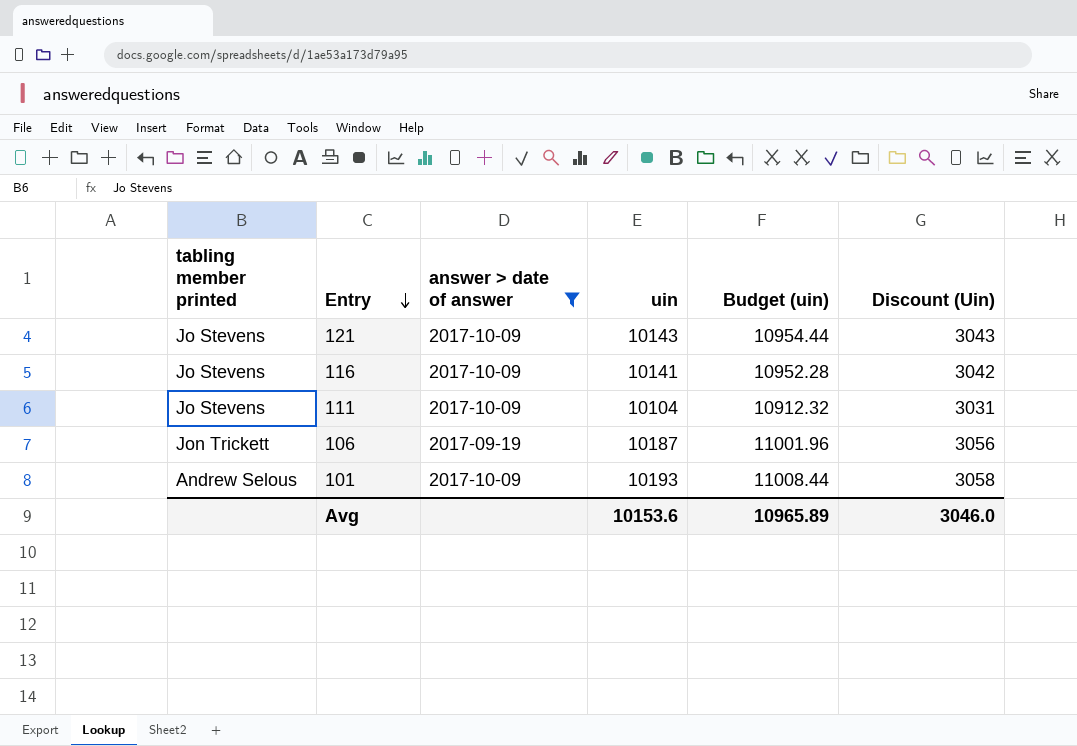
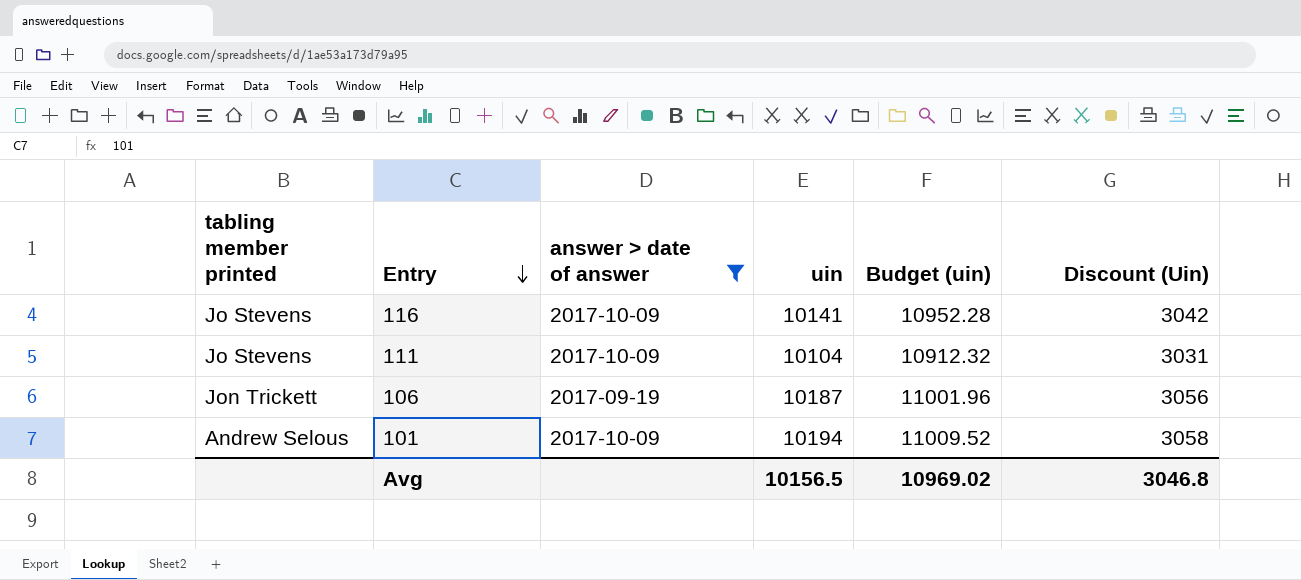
row 121: Jo Stevens | 2017-10-09 | 10143 | 10954.44 | 3043 -> none
101 | uin: 10193 -> 10194
101 | Budget (uin): 11008.44 -> 11009.52
Avg | uin: 10153.6 -> 10156.5
Avg | Budget (uin): 10965.89 -> 10969.02
Avg | Discount (Uin): 3046.0 -> 3046.8

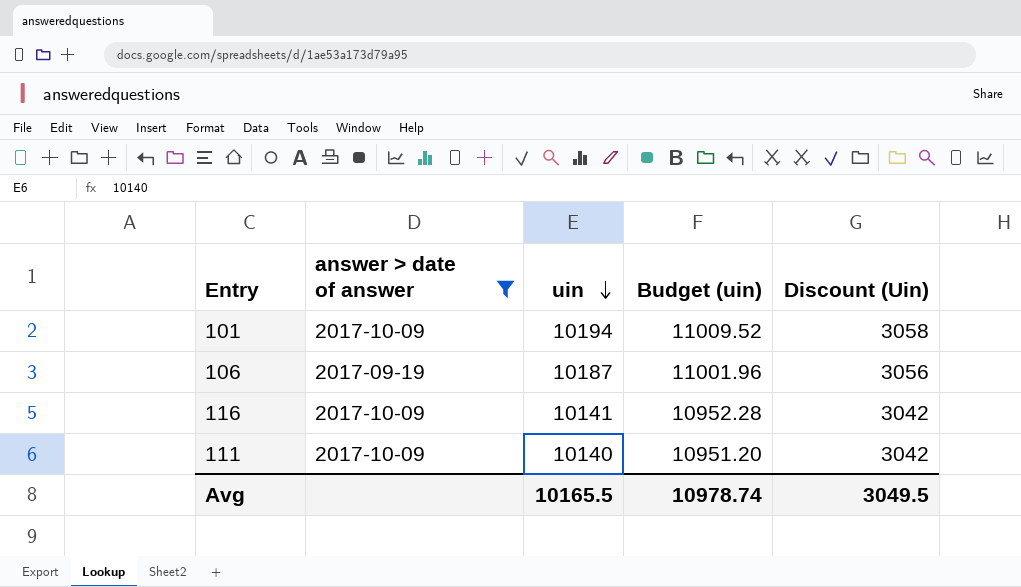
row order: Entry descending -> uin descending
column tabling member printed | position: 1 -> none
111 | uin: 10104 -> 10140
111 | Budget (uin): 10912.32 -> 10951.20
111 | Discount (Uin): 3031 -> 3042
Avg | uin: 10156.5 -> 10165.5
Avg | Budget (uin): 10969.02 -> 10978.74
Avg | Discount (Uin): 3046.8 -> 3049.5

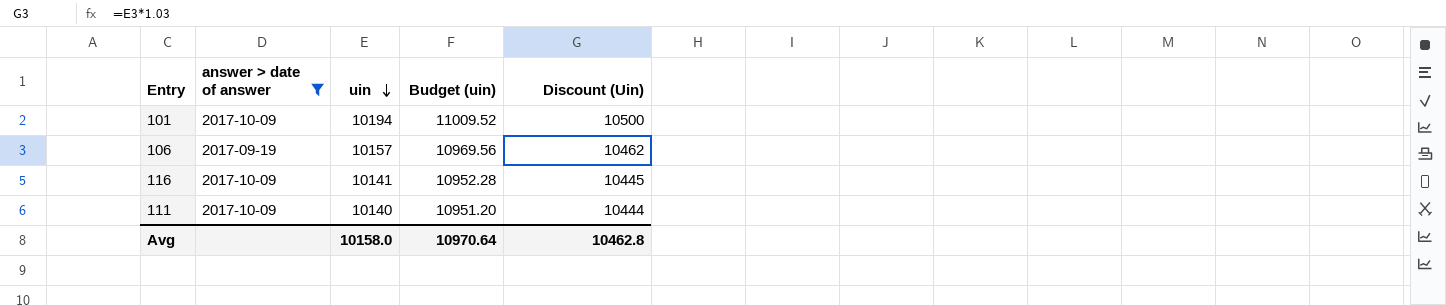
column Discount (Uin) | formula: [uin] * 0.3 -> [uin] * 1.03
106 | uin: 10187 -> 10157
106 | Budget (uin): 11001.96 -> 10969.56
Avg | uin: 10165.5 -> 10158.0
Avg | Budget (uin): 10978.74 -> 10970.64
Avg | Discount (Uin): 3049.5 -> 10462.8

